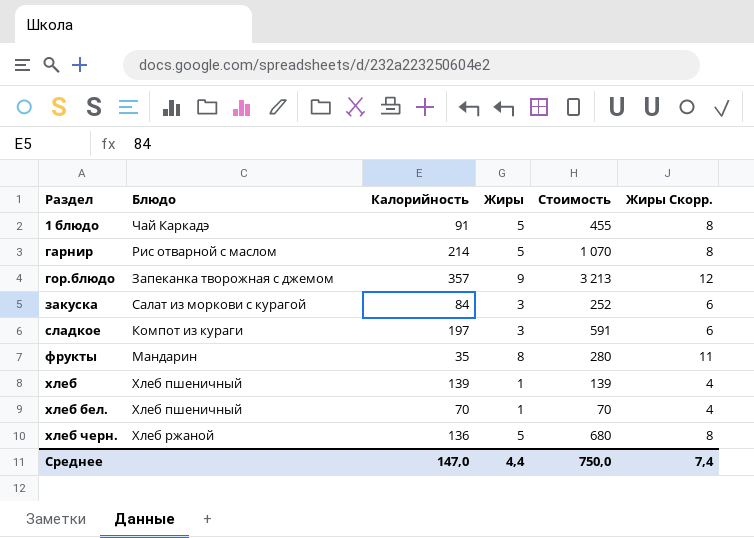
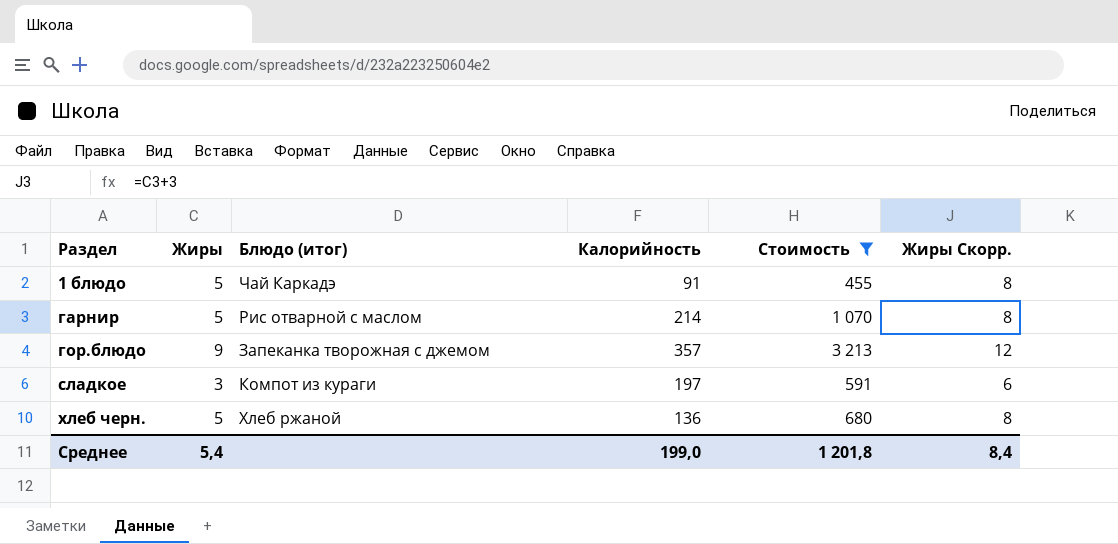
filter: none -> Стоимость >= 455
column Жиры | position: 4 -> 2
column name: Блюдо -> Блюдо (итог)
Среднее | Жиры: 4,4 -> 5,4
Среднее | Калорийность: 147,0 -> 199,0
Среднее | Стоимость: 750,0 -> 1 201,8
Среднее | Жиры Скорр.: 7,4 -> 8,4

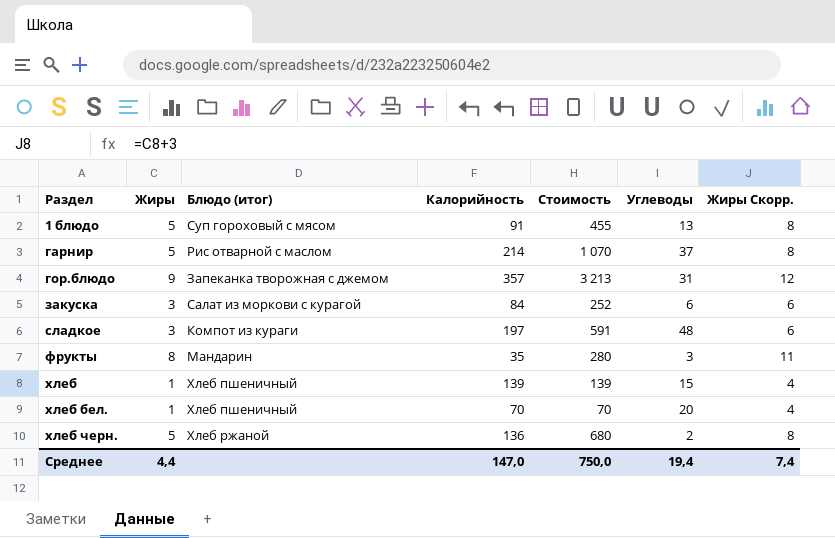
filter: Стоимость >= 455 -> none
column Углеводы | position: none -> 6
1 блюдо | Блюдо (итог): Чай Каркадэ -> Суп гороховый с мясом
Среднее | Жиры: 5,4 -> 4,4
Среднее | Калорийность: 199,0 -> 147,0
Среднее | Стоимость: 1 201,8 -> 750,0
Среднее | Жиры Скорр.: 8,4 -> 7,4

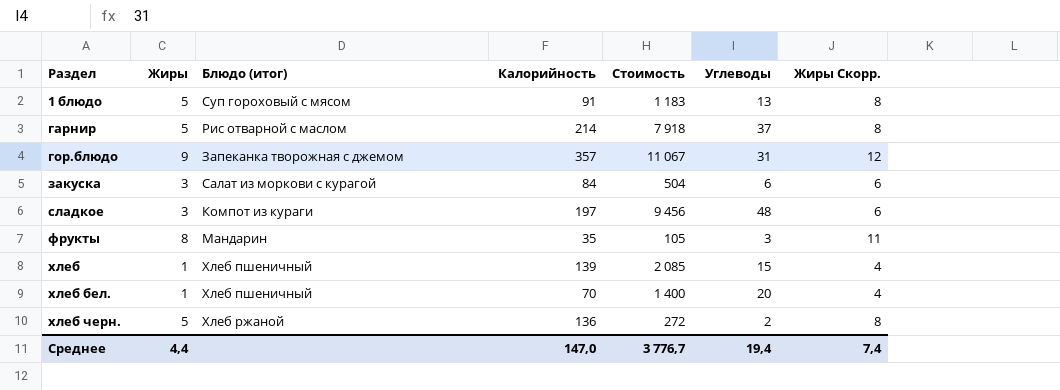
column Стоимость | formula: [Жиры] * [Калорийность] -> [Калорийность] * [Углеводы]
Среднее | Стоимость: 750,0 -> 3 776,7

